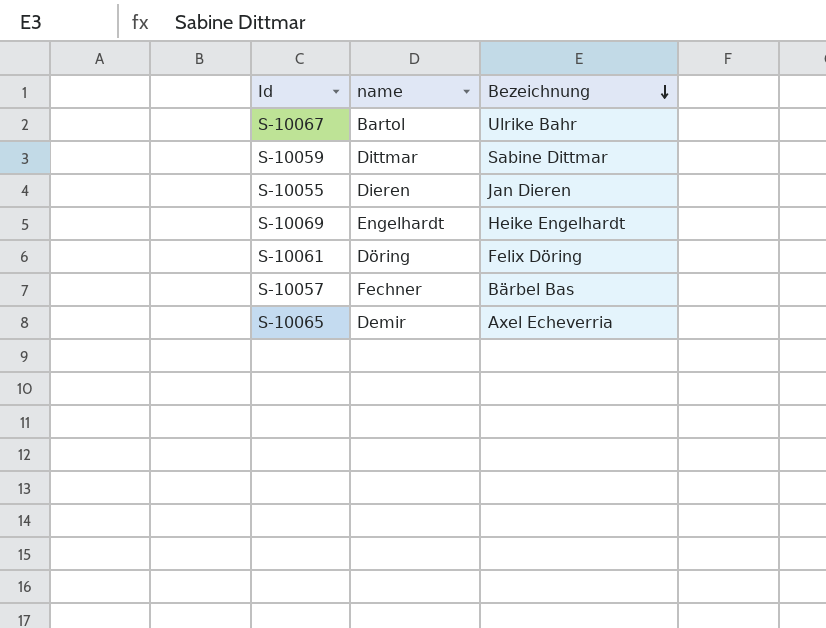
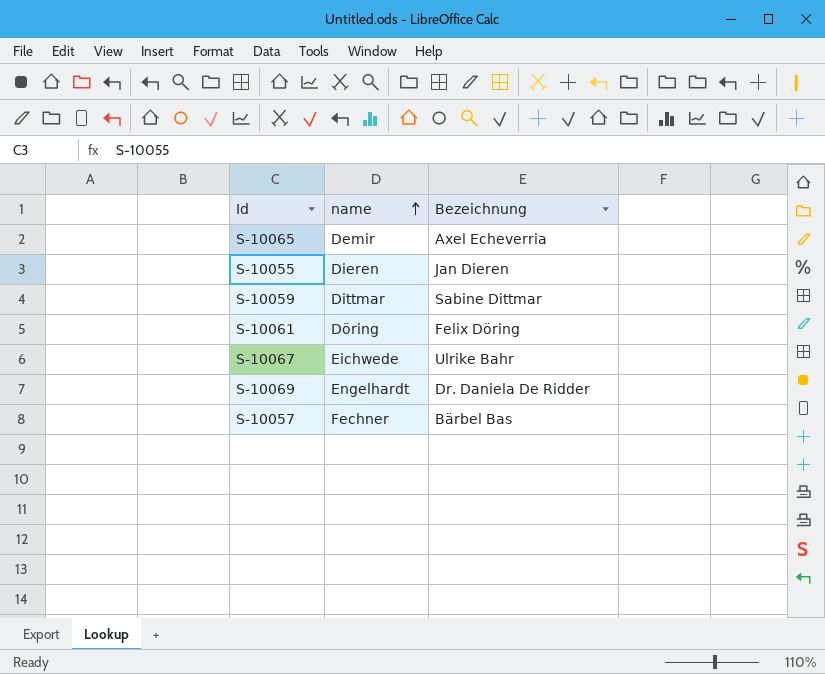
row order: Bezeichnung descending -> name ascending
S-10067 | name: Bartol -> Eichwede
S-10069 | Bezeichnung: Heike Engelhardt -> Dr. Daniela De Ridder

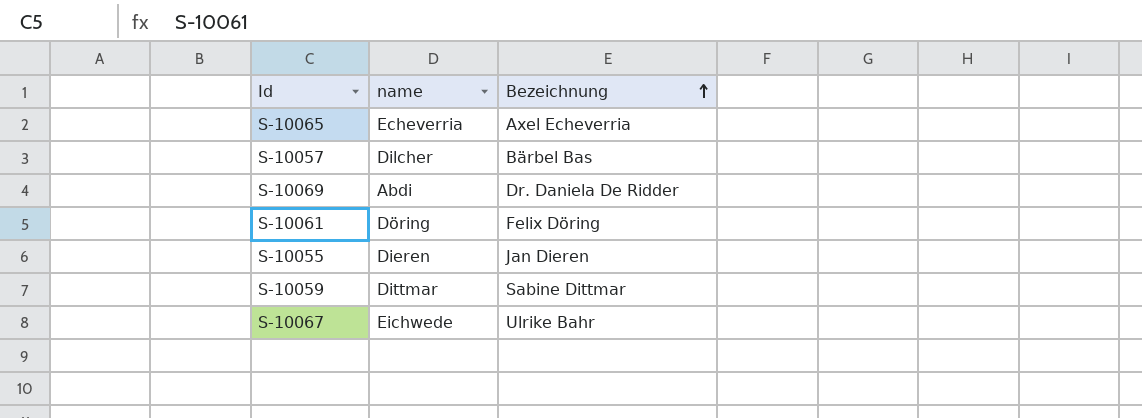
row order: name ascending -> Bezeichnung ascending
S-10065 | name: Demir -> Echeverria
S-10057 | name: Fechner -> Dilcher
S-10069 | name: Engelhardt -> Abdi

